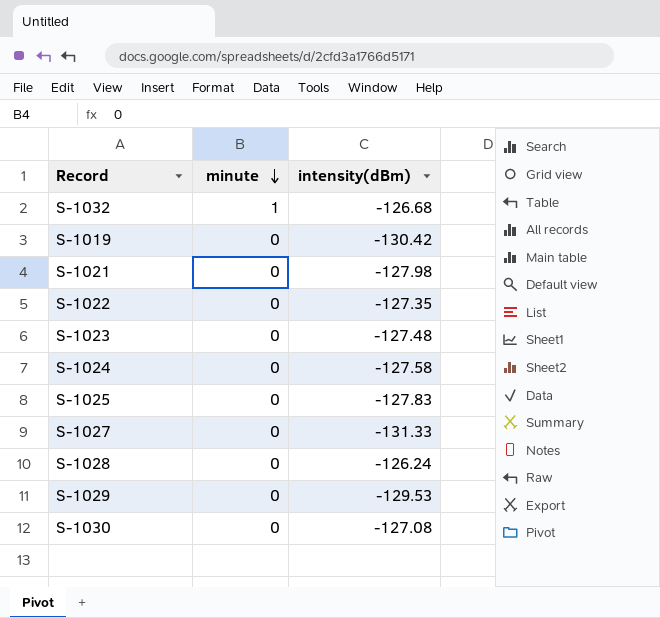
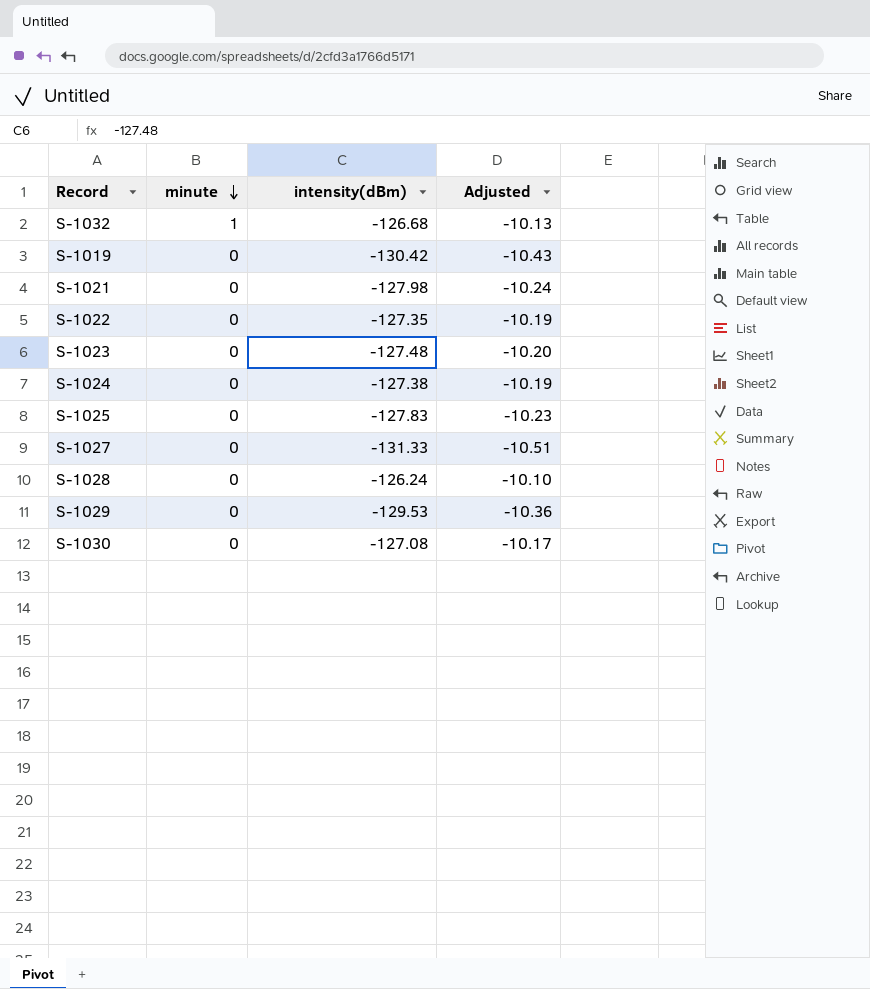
column Adjusted | formula: none -> [intensity(dBm)] * 0.08
S-1024 | intensity(dBm): -127.58 -> -127.38

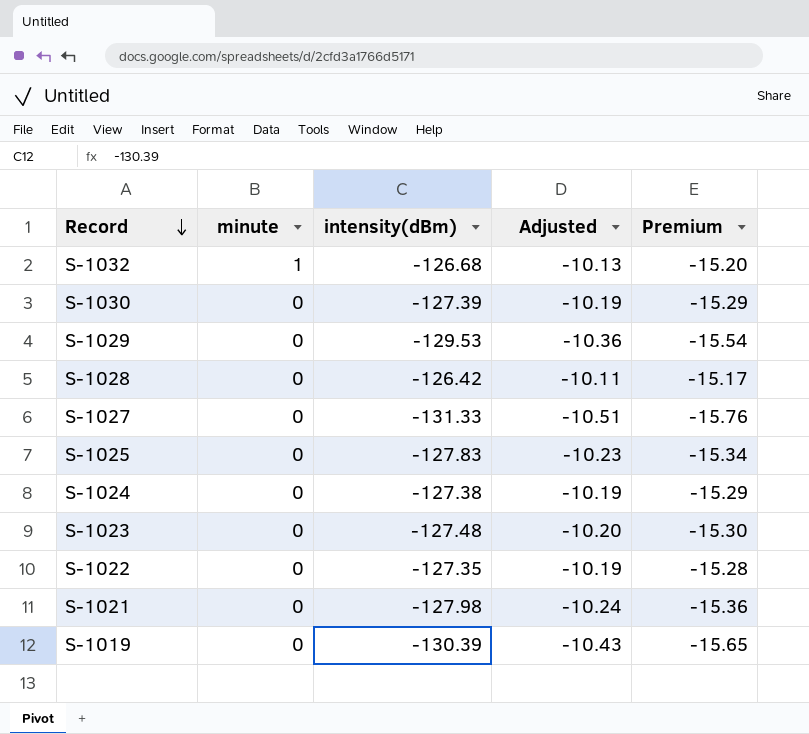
row order: minute descending -> Record descending
column Premium | formula: none -> [intensity(dBm)] * 0.12
S-1030 | intensity(dBm): -127.08 -> -127.39
S-1030 | Adjusted: -10.17 -> -10.19
S-1028 | intensity(dBm): -126.24 -> -126.42
S-1028 | Adjusted: -10.10 -> -10.11
S-1019 | intensity(dBm): -130.42 -> -130.39

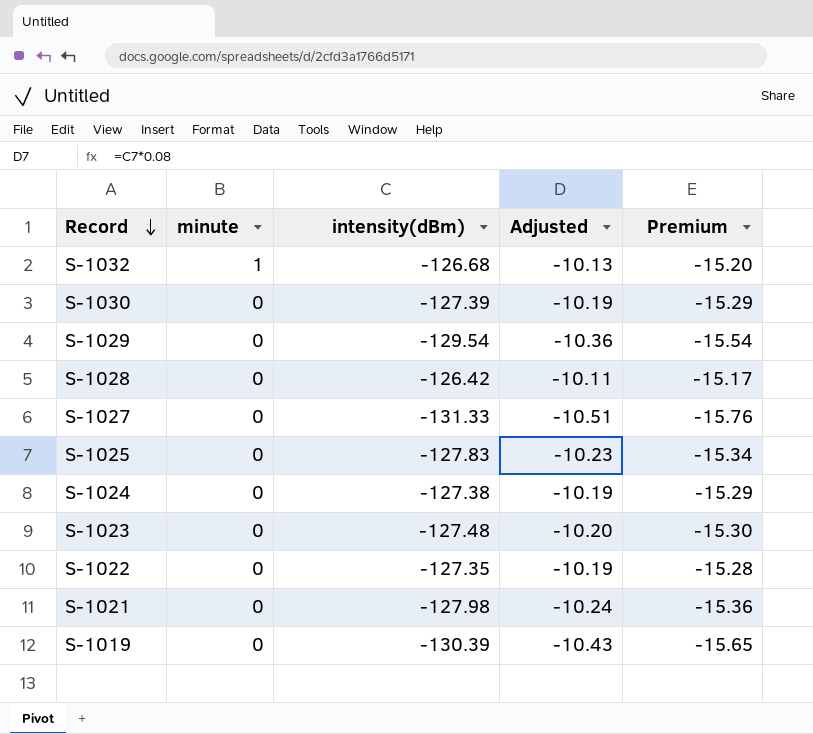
S-1029 | intensity(dBm): -129.53 -> -129.54

